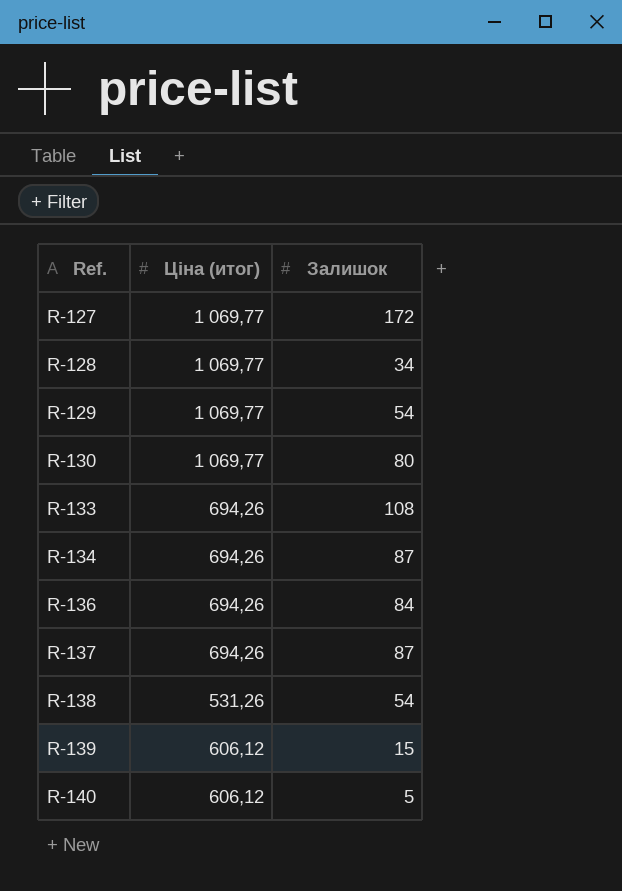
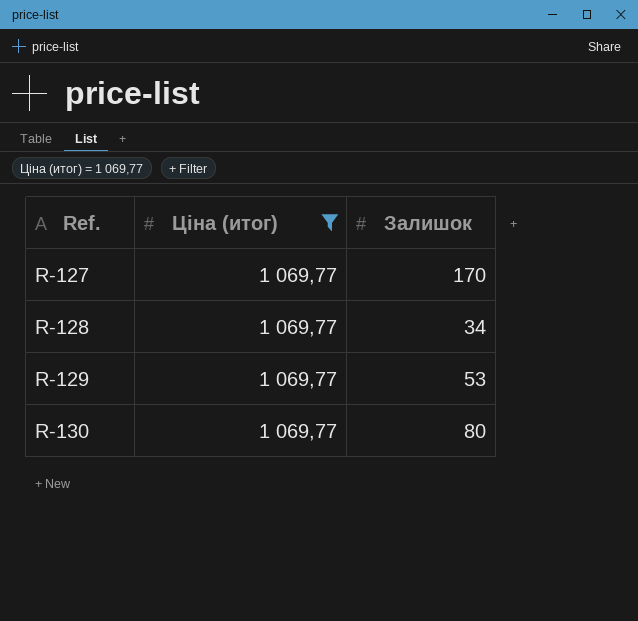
filter: none -> Ціна (итог) = 1 069,77
R-127 | Залишок: 172 -> 170
R-129 | Залишок: 54 -> 53

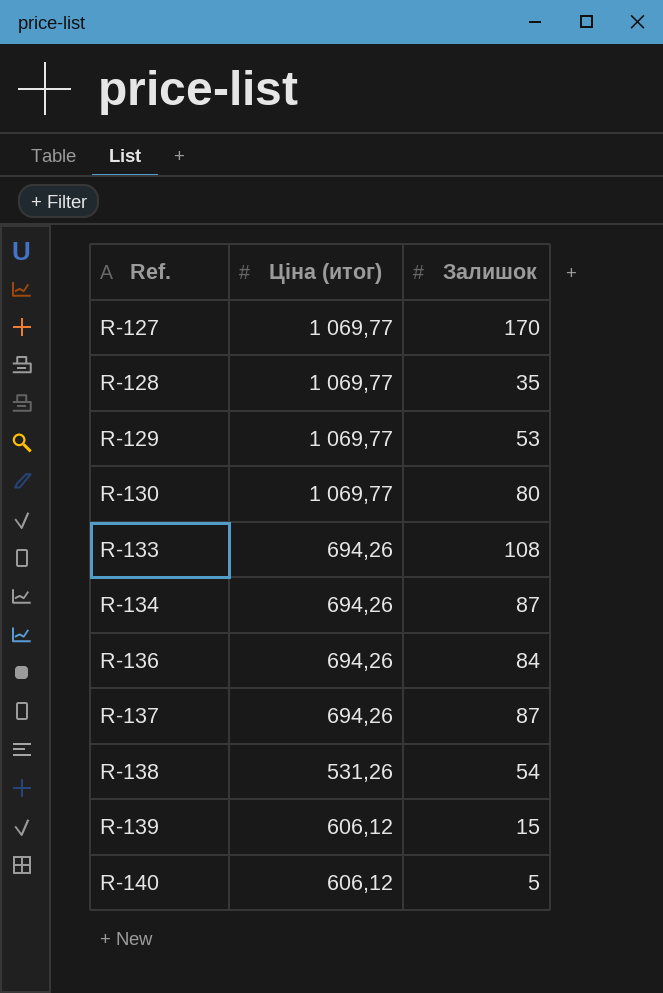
filter: Ціна (итог) = 1 069,77 -> none
R-128 | Залишок: 34 -> 35

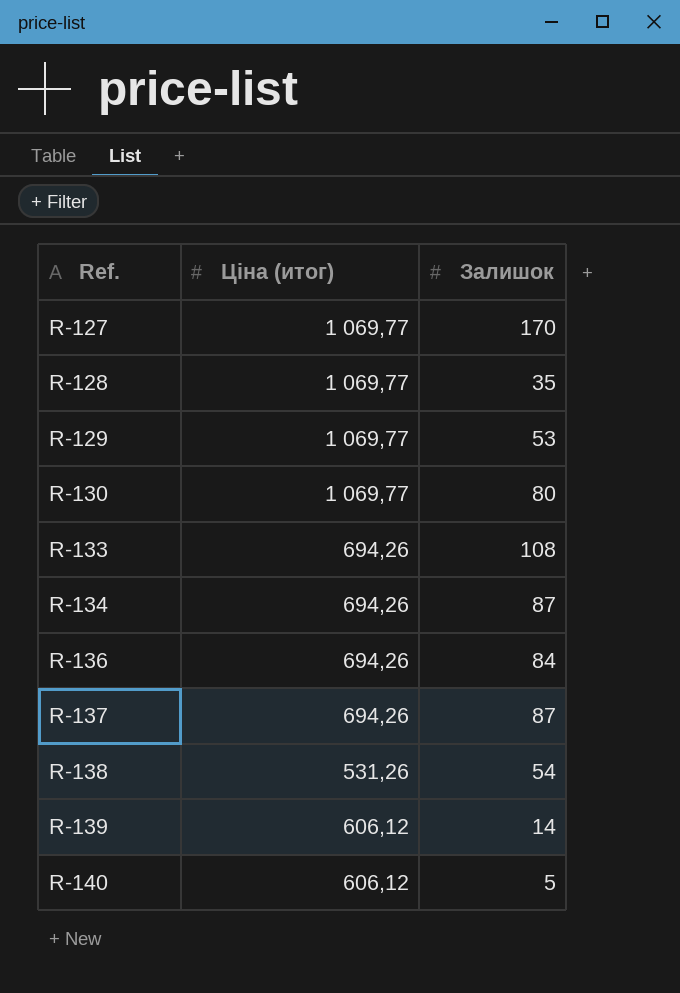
R-139 | Залишок: 15 -> 14

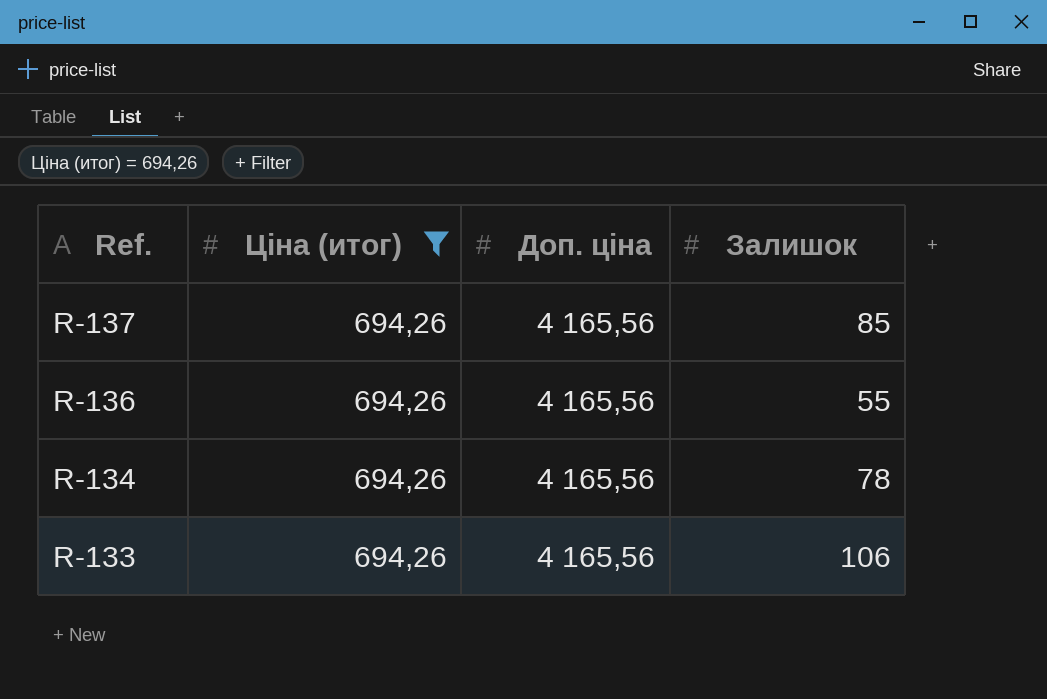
filter: none -> Ціна (итог) = 694,26
row order: Ref. ascending -> Ref. descending
column Доп. ціна | position: none -> 3
R-137 | Залишок: 87 -> 85
R-136 | Залишок: 84 -> 55
R-134 | Залишок: 87 -> 78
R-133 | Залишок: 108 -> 106

